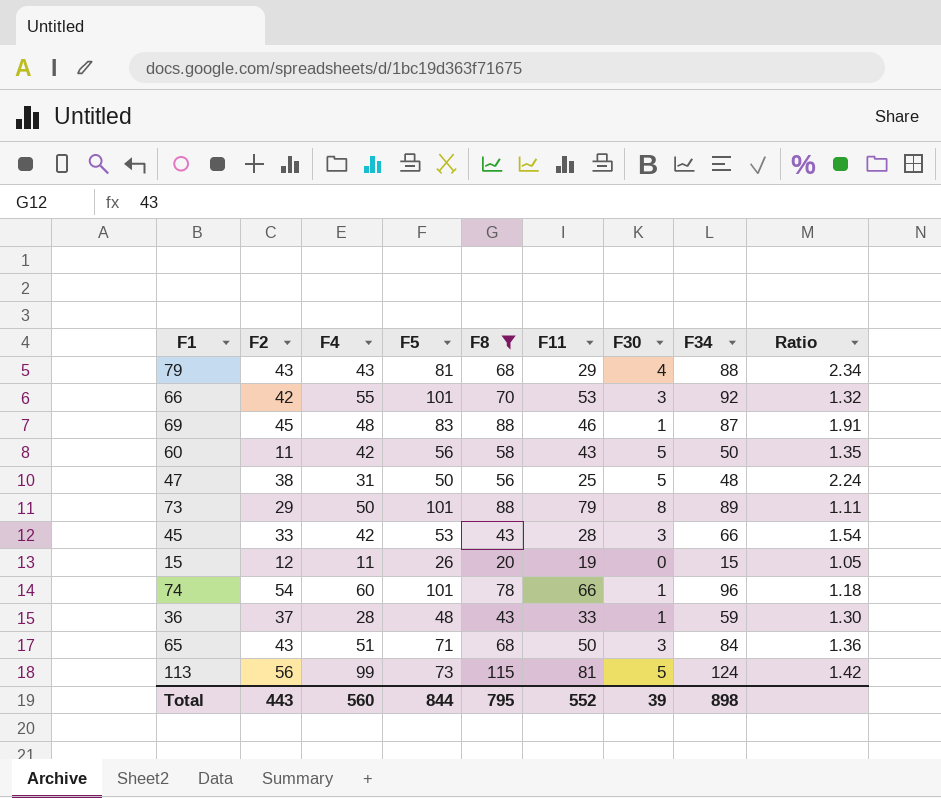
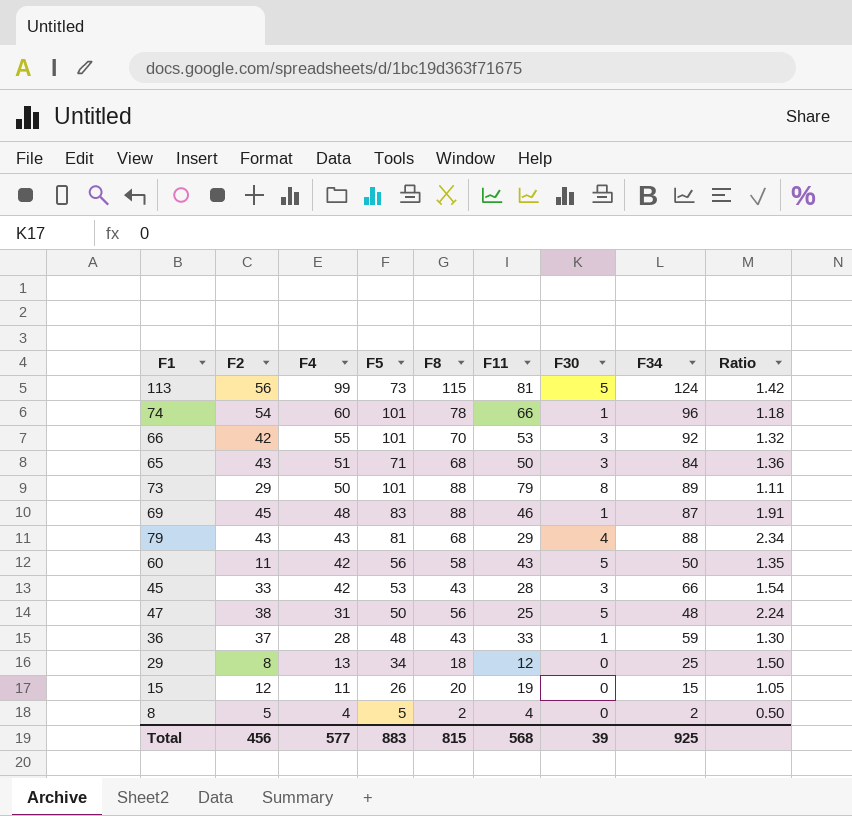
filter: F8 >= 20 -> none
row order: none -> F4 descending
Total | F2: 443 -> 456
Total | F4: 560 -> 577
Total | F5: 844 -> 883
Total | F8: 795 -> 815
Total | F11: 552 -> 568
Total | F34: 898 -> 925

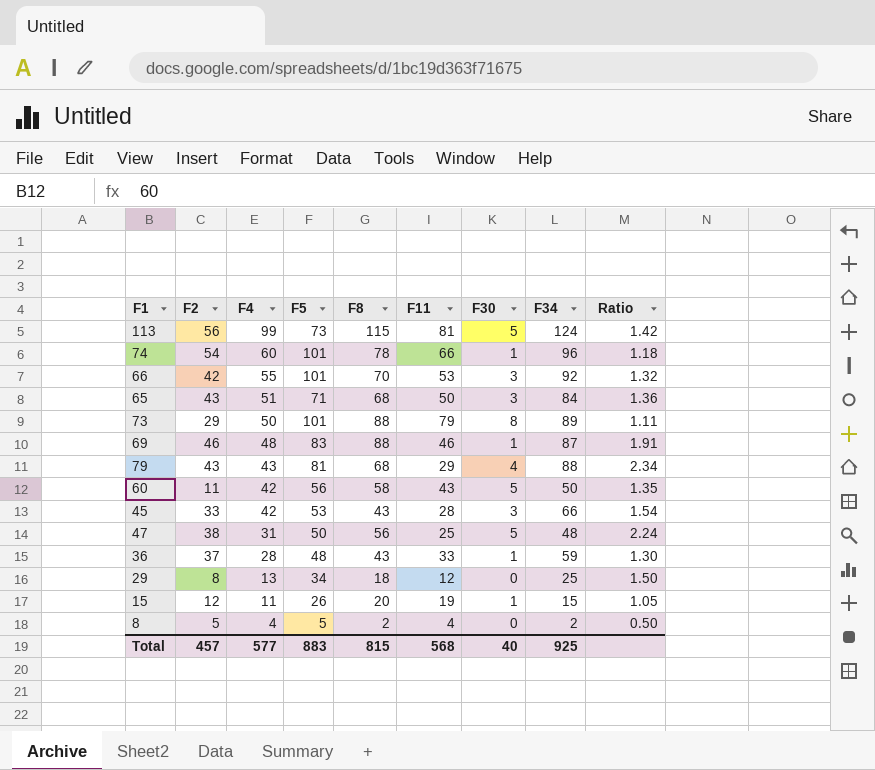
69 | F2: 45 -> 46
15 | F30: 0 -> 1
Total | F2: 456 -> 457
Total | F30: 39 -> 40

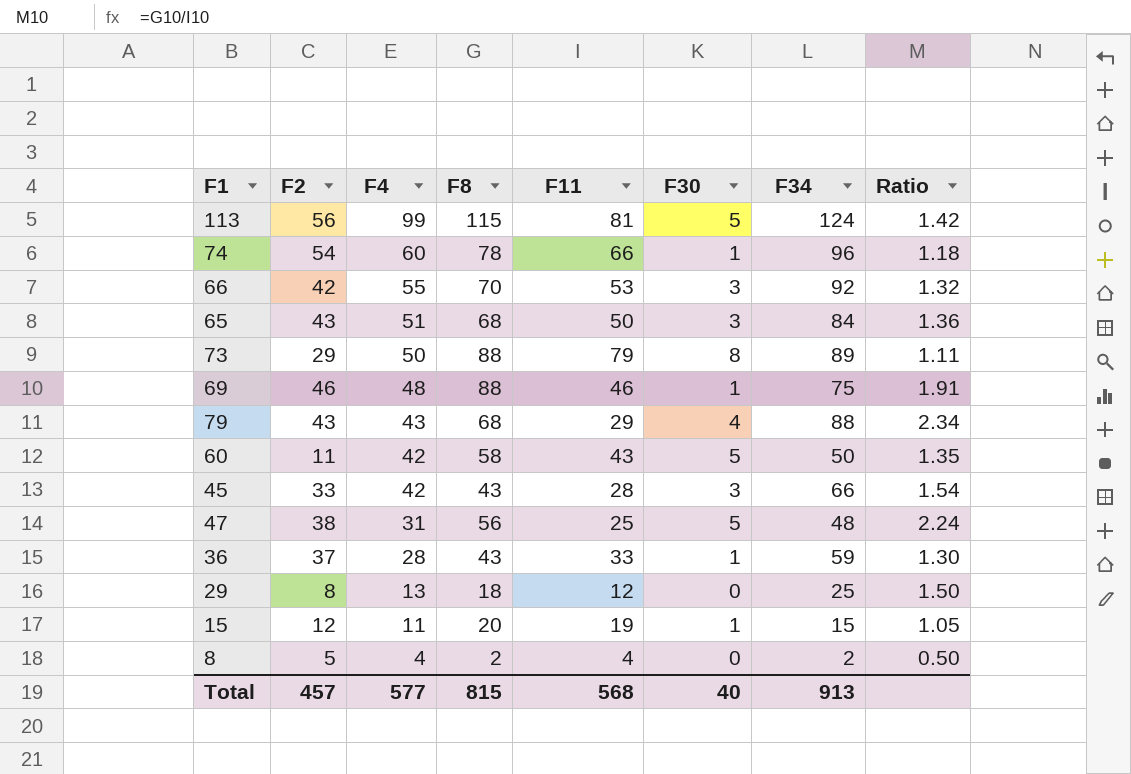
column F5 | position: 4 -> none
69 | F34: 87 -> 75
Total | F34: 925 -> 913

